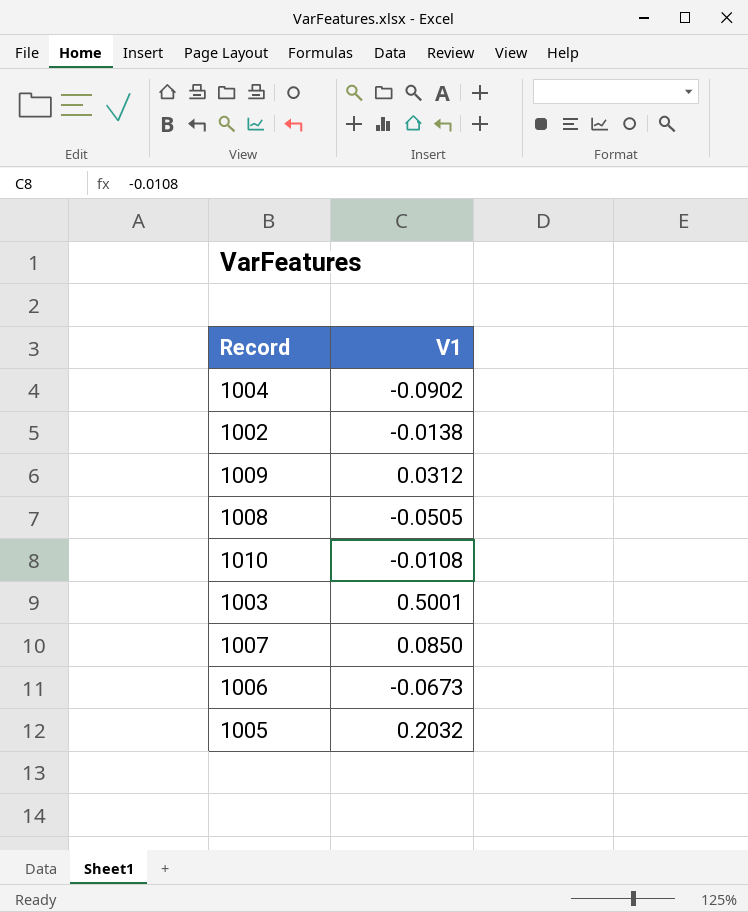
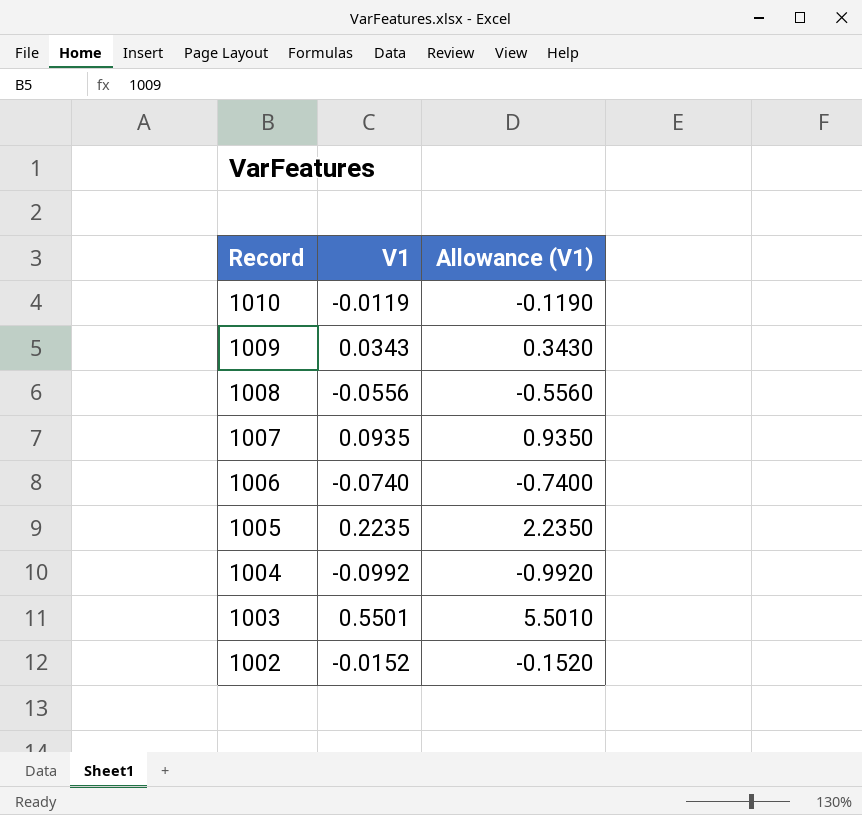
row order: none -> Record descending
column Allowance (V1) | formula: none -> [V1] * 10
1010 | V1: -0.0108 -> -0.0119
1009 | V1: 0.0312 -> 0.0343
1008 | V1: -0.0505 -> -0.0556
1007 | V1: 0.0850 -> 0.0935
1006 | V1: -0.0673 -> -0.0740
1005 | V1: 0.2032 -> 0.2235
1004 | V1: -0.0902 -> -0.0992
1003 | V1: 0.5001 -> 0.5501
1002 | V1: -0.0138 -> -0.0152

